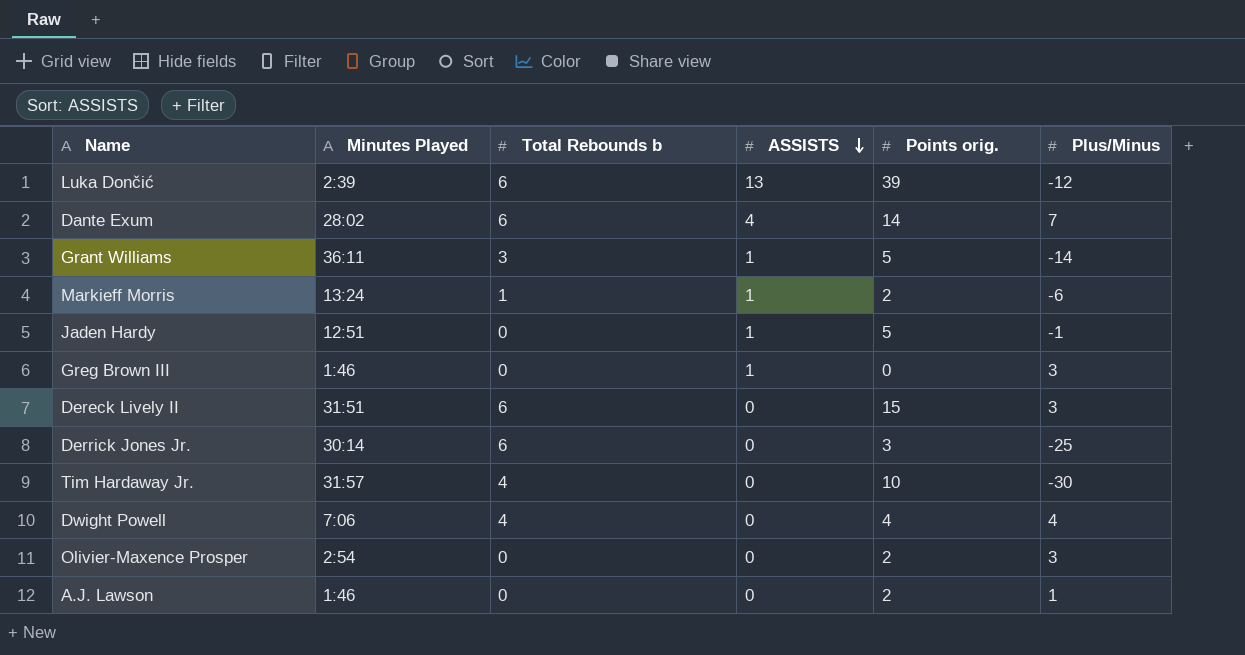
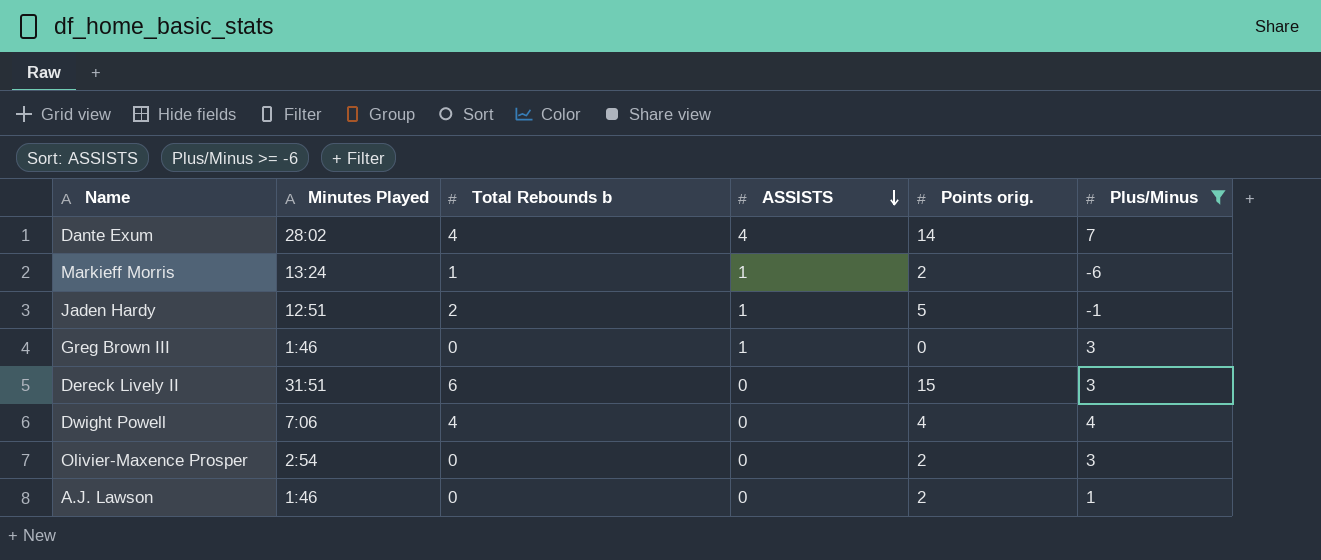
filter: none -> Plus/Minus >= -6
Dante Exum | Total Rebounds b: 6 -> 4
Jaden Hardy | Total Rebounds b: 0 -> 2

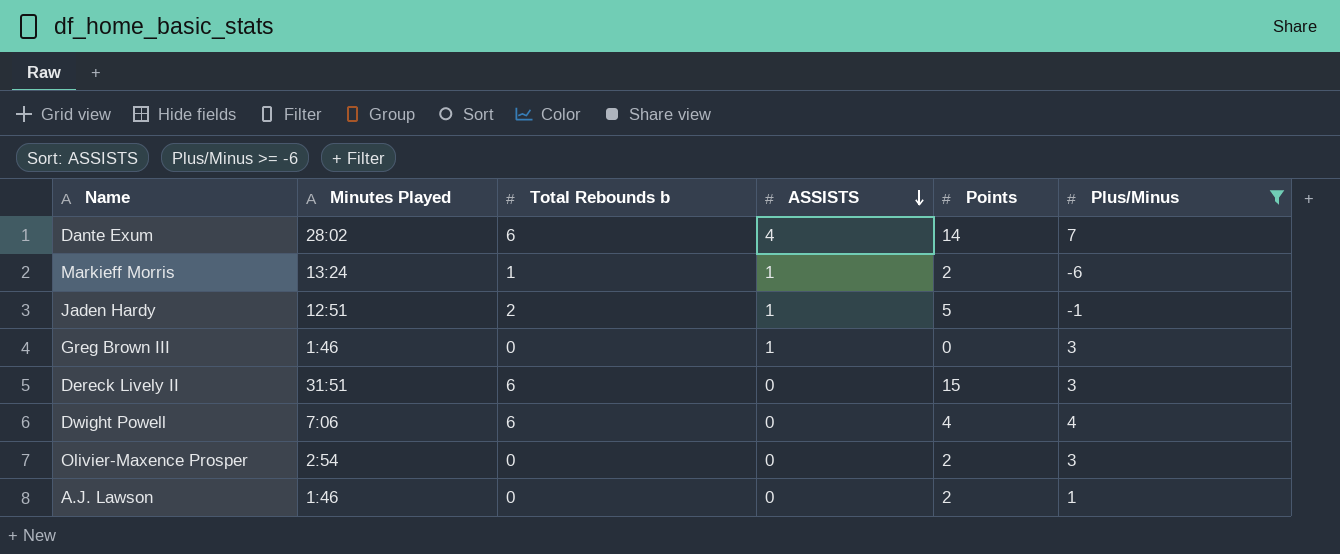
column name: Points orig. -> Points
Dante Exum | Total Rebounds b: 4 -> 6
Dwight Powell | Total Rebounds b: 4 -> 6

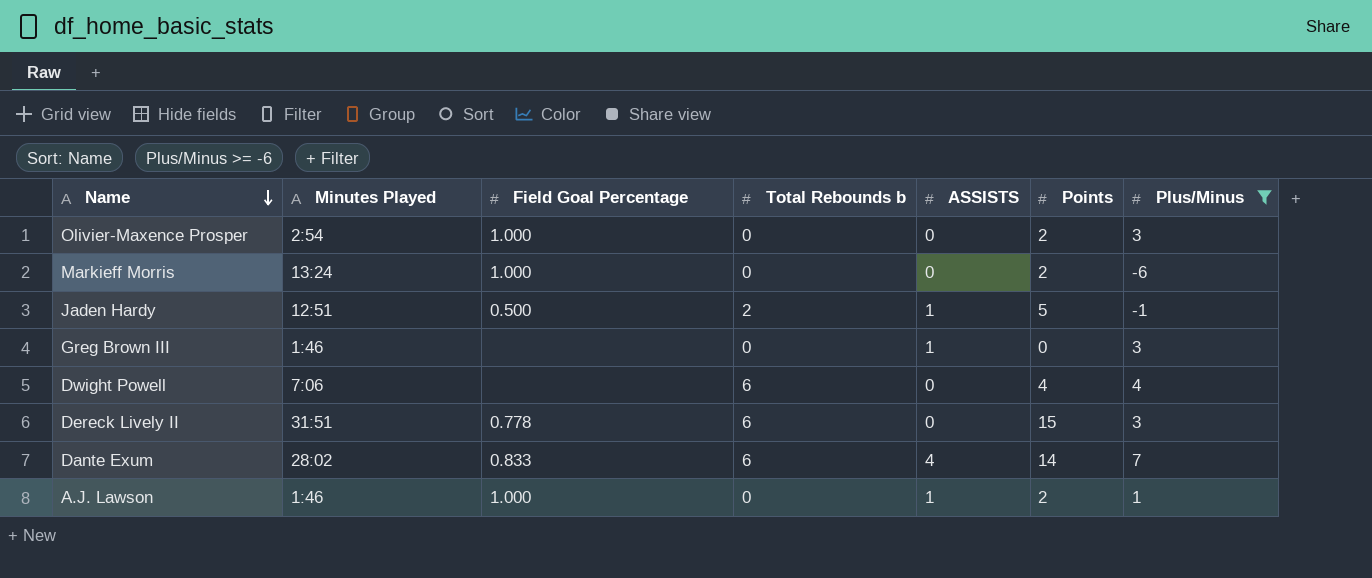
row order: ASSISTS descending -> Name descending
column Field Goal Percentage | position: none -> 3
Markieff Morris | Total Rebounds b: 1 -> 0
Markieff Morris | ASSISTS: 1 -> 0
A.J. Lawson | ASSISTS: 0 -> 1

